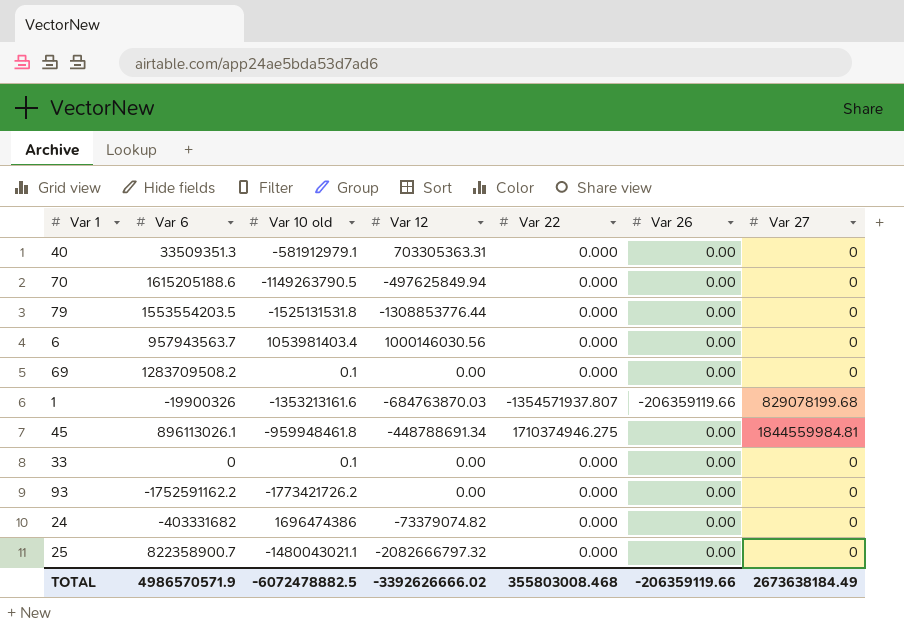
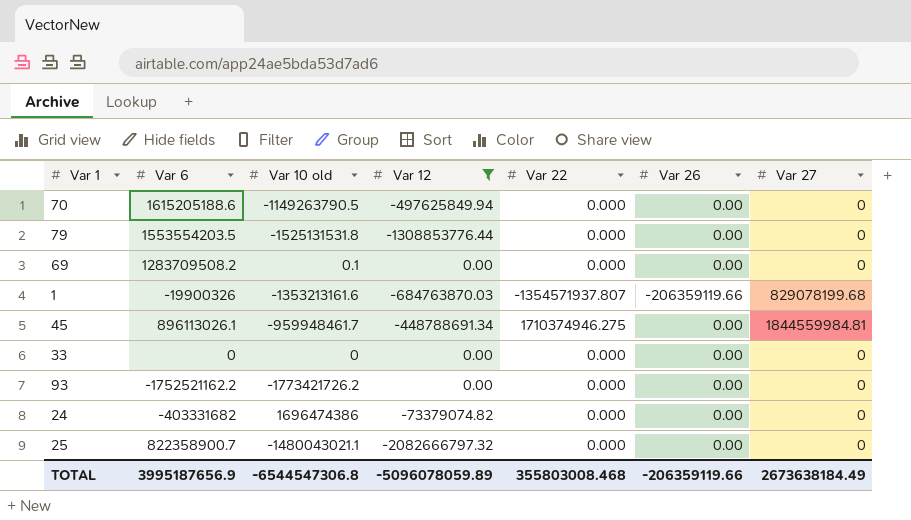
filter: none -> Var 12 <= 0.00
45 | Var 10 old: -959948461.8 -> -959948461.7
33 | Var 10 old: 0.1 -> 0
93 | Var 6: -1752591162.2 -> -1752521162.2
TOTAL | Var 6: 4986570571.9 -> 3995187656.9
TOTAL | Var 10 old: -6072478882.5 -> -6544547306.8
TOTAL | Var 12: -3392626666.02 -> -5096078059.89

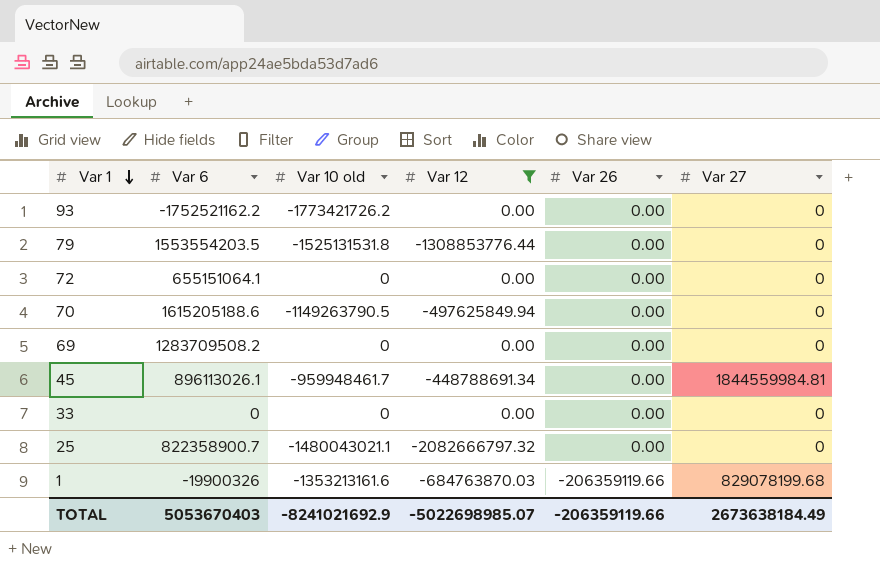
row order: none -> Var 1 descending
column Var 22 | position: 5 -> none
row 24: -403331682 | 1696474386 | -73379074.82 | 0.000 | 0.00 | 0 -> none
row 72: none -> 655151064.1 | 0 | 0.00 | 0.00 | 0
69 | Var 10 old: 0.1 -> 0
TOTAL | Var 6: 3995187656.9 -> 5053670403
TOTAL | Var 10 old: -6544547306.8 -> -8241021692.9
TOTAL | Var 12: -5096078059.89 -> -5022698985.07

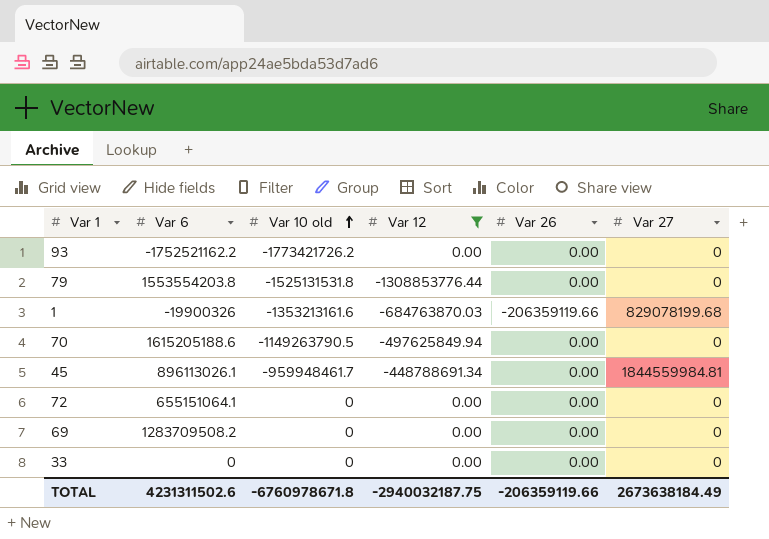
row order: Var 1 descending -> Var 10 old ascending
row 25: 822358900.7 | -1480043021.1 | -2082666797.32 | 0.00 | 0 -> none
79 | Var 6: 1553554203.5 -> 1553554203.8
TOTAL | Var 6: 5053670403 -> 4231311502.6
TOTAL | Var 10 old: -8241021692.9 -> -6760978671.8
TOTAL | Var 12: -5022698985.07 -> -2940032187.75

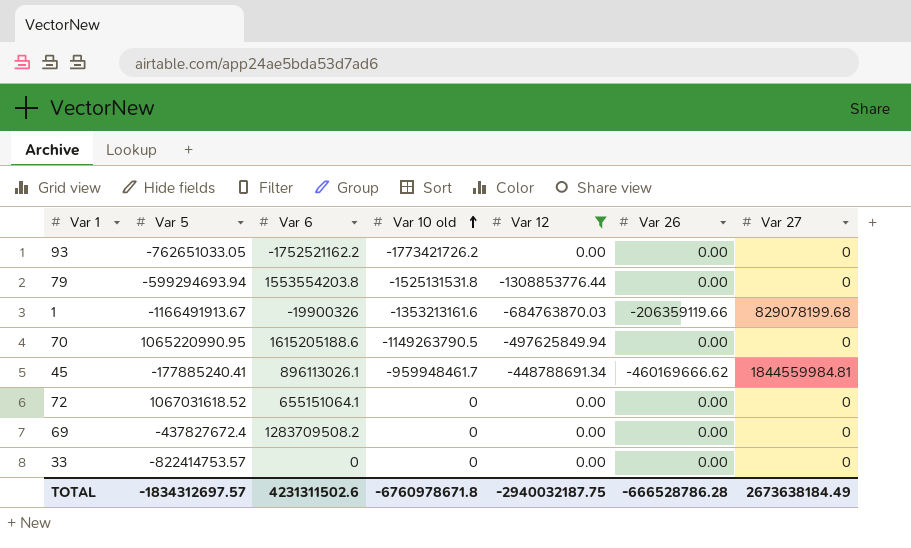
column Var 5 | position: none -> 2
45 | Var 26: 0.00 -> -460169666.62
TOTAL | Var 26: -206359119.66 -> -666528786.28

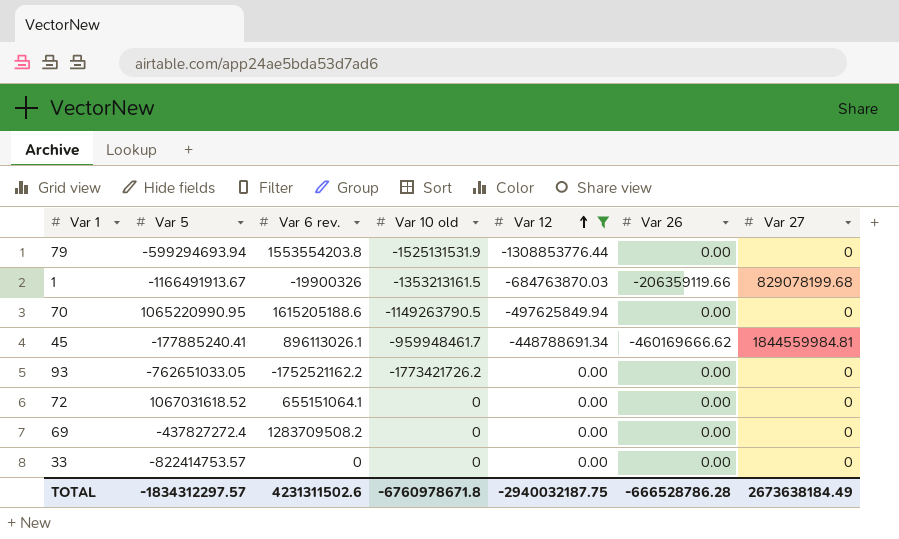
row order: Var 10 old ascending -> Var 12 ascending
column name: Var 6 -> Var 6 rev.
79 | Var 10 old: -1525131531.8 -> -1525131531.9
1 | Var 10 old: -1353213161.6 -> -1353213161.5
69 | Var 5: -437827672.4 -> -437827272.4
TOTAL | Var 5: -1834312697.57 -> -1834312297.57

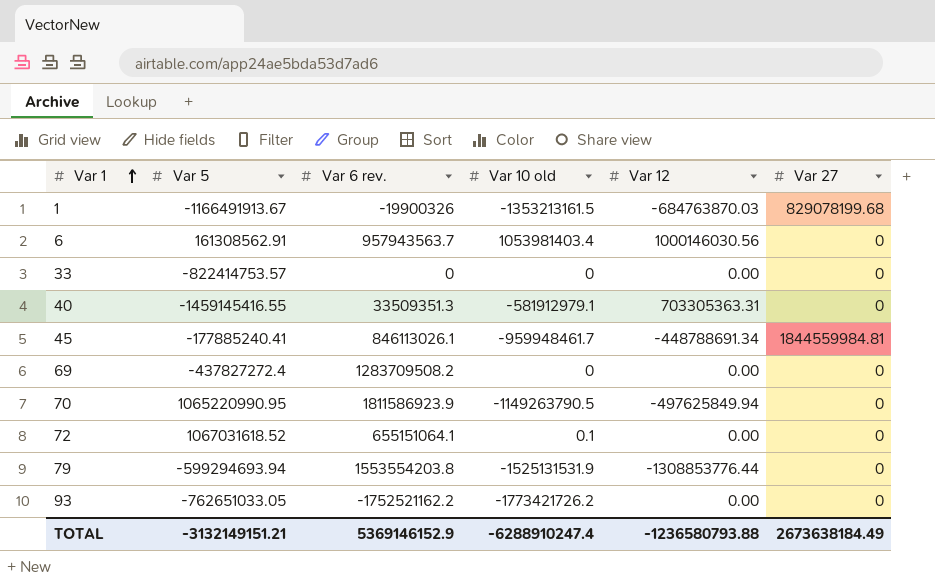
filter: Var 12 <= 0.00 -> none
row order: Var 12 ascending -> Var 1 ascending
column Var 26 | position: 6 -> none
45 | Var 6 rev.: 896113026.1 -> 846113026.1
70 | Var 6 rev.: 1615205188.6 -> 1811586923.9
72 | Var 10 old: 0 -> 0.1
TOTAL | Var 5: -1834312297.57 -> -3132149151.21
TOTAL | Var 6 rev.: 4231311502.6 -> 5369146152.9
TOTAL | Var 10 old: -6760978671.8 -> -6288910247.4
TOTAL | Var 12: -2940032187.75 -> -1236580793.88

